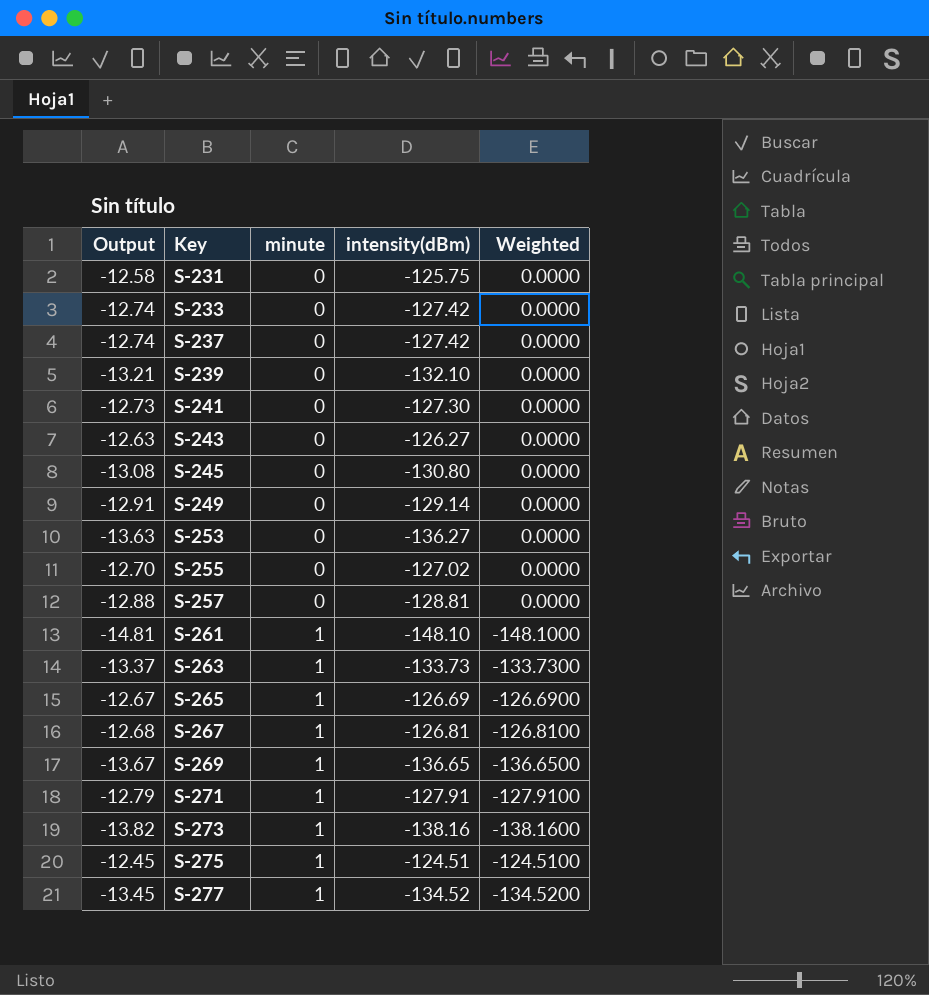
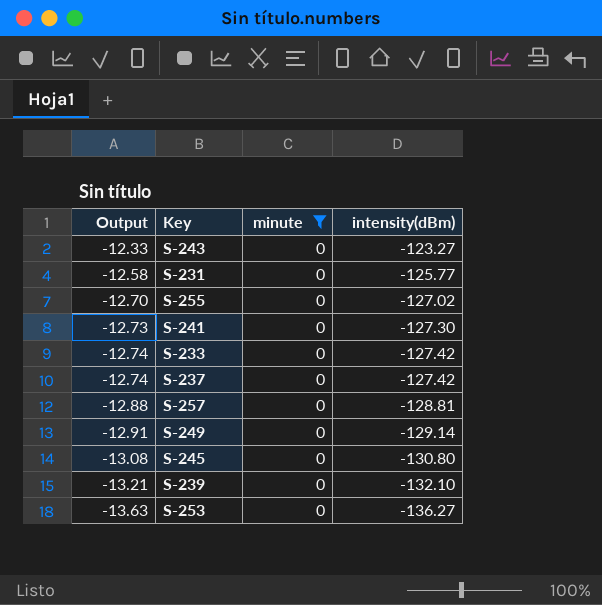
filter: none -> minute = 0
row order: Key ascending -> Output descending
column Weighted | formula: [minute] * [intensity(dBm)] -> none
S-243 | Output: -12.63 -> -12.33
S-243 | intensity(dBm): -126.27 -> -123.27
S-231 | intensity(dBm): -125.75 -> -125.77

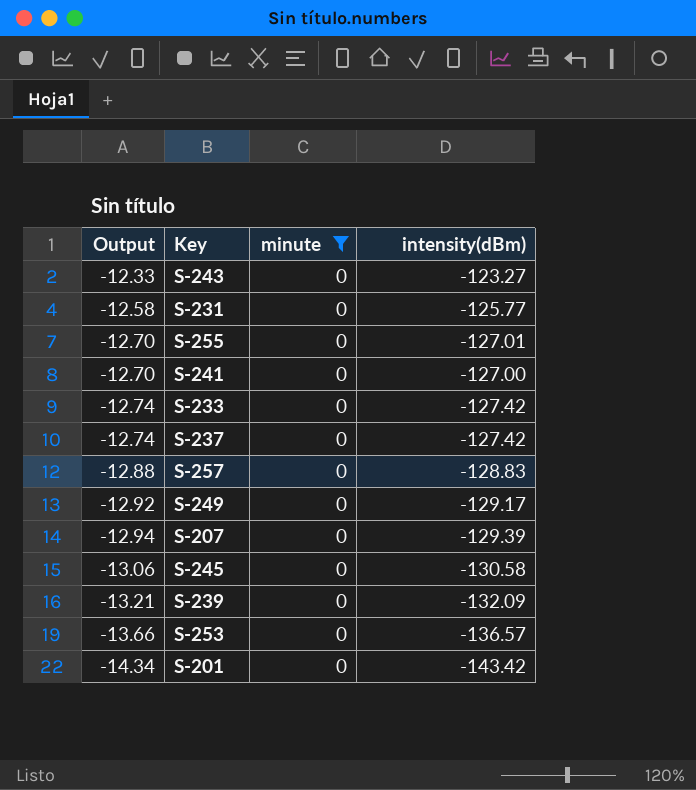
S-255 | intensity(dBm): -127.02 -> -127.01
S-241 | Output: -12.73 -> -12.70
S-241 | intensity(dBm): -127.30 -> -127.00
S-257 | intensity(dBm): -128.81 -> -128.83
S-249 | Output: -12.91 -> -12.92
S-249 | intensity(dBm): -129.14 -> -129.17
row S-207: none -> -12.94 | 0 | -129.39
S-245 | Output: -13.08 -> -13.06
S-245 | intensity(dBm): -130.80 -> -130.58
S-239 | intensity(dBm): -132.10 -> -132.09
S-253 | Output: -13.63 -> -13.66
S-253 | intensity(dBm): -136.27 -> -136.57
row S-201: none -> -14.34 | 0 | -143.42

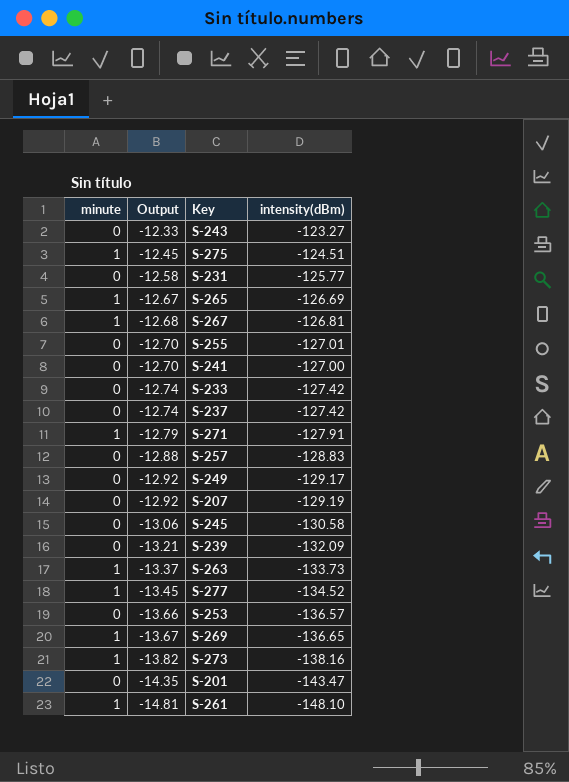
filter: minute = 0 -> none
column minute | position: 3 -> 1
S-207 | Output: -12.94 -> -12.92
S-207 | intensity(dBm): -129.39 -> -129.19
S-201 | Output: -14.34 -> -14.35
S-201 | intensity(dBm): -143.42 -> -143.47

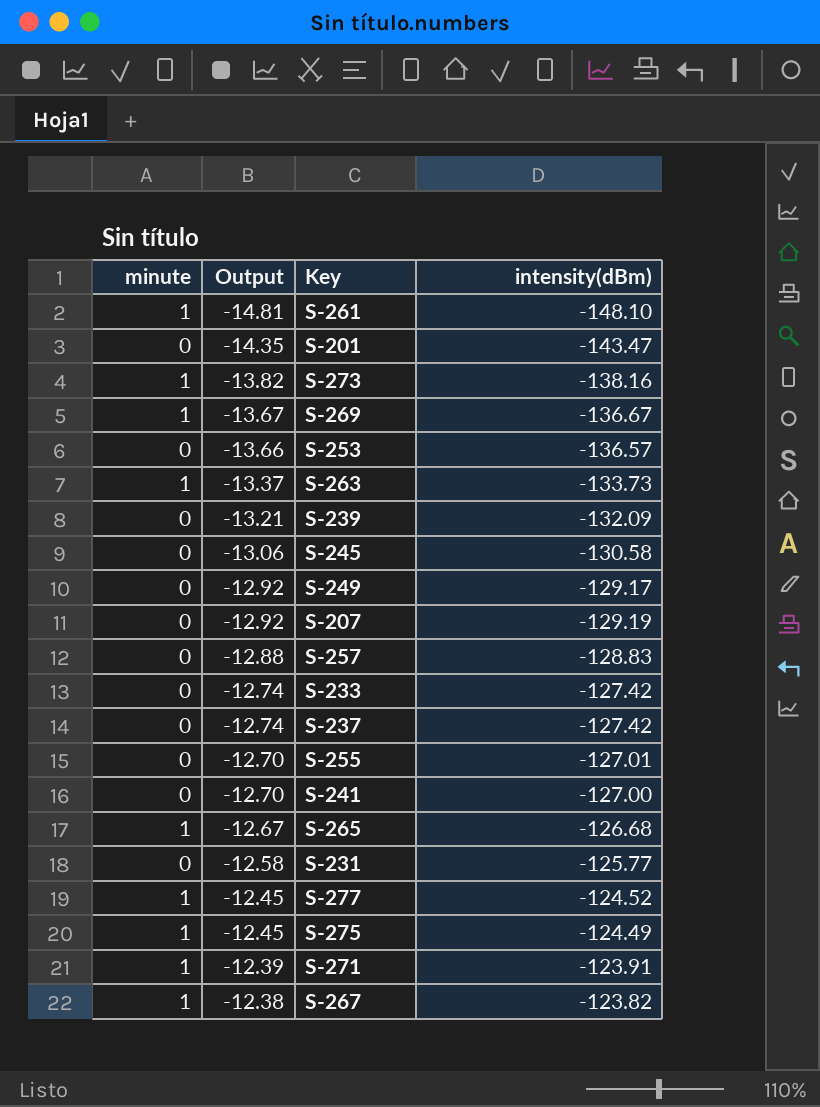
row order: Output descending -> Output ascending
row S-243: 0 | -12.33 | -123.27 -> none
S-269 | intensity(dBm): -136.65 -> -136.67
S-265 | intensity(dBm): -126.69 -> -126.68
S-277 | Output: -13.45 -> -12.45
S-277 | intensity(dBm): -134.52 -> -124.52
S-275 | intensity(dBm): -124.51 -> -124.49
S-271 | Output: -12.79 -> -12.39
S-271 | intensity(dBm): -127.91 -> -123.91
S-267 | Output: -12.68 -> -12.38
S-267 | intensity(dBm): -126.81 -> -123.82

